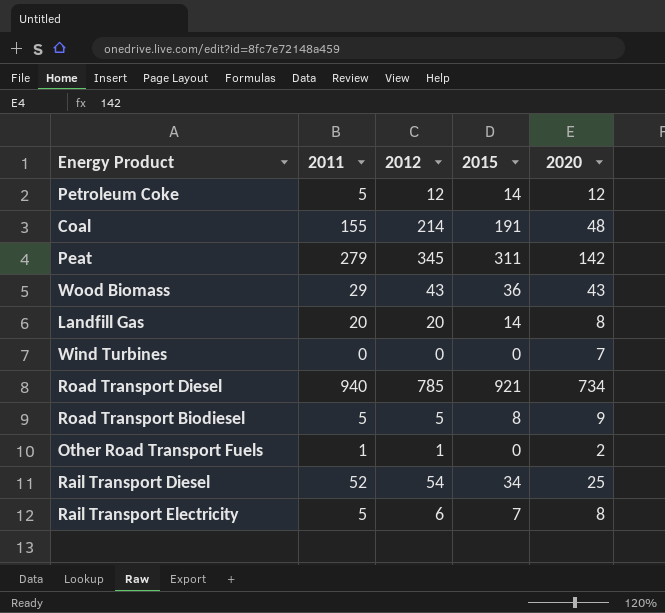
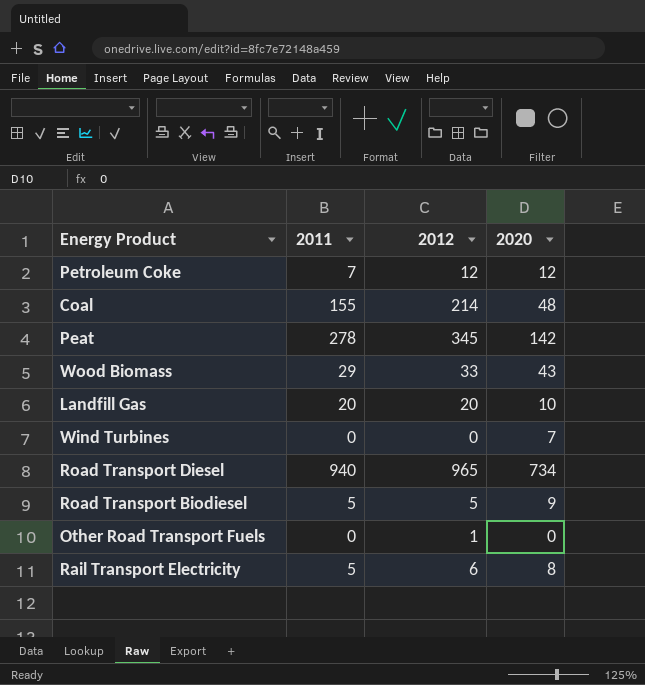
column 2015 | position: 4 -> none
row Rail Transport Diesel: 52 | 54 | 34 | 25 -> none
Petroleum Coke | 2011: 5 -> 7
Peat | 2011: 279 -> 278
Wood Biomass | 2012: 43 -> 33
Landfill Gas | 2020: 8 -> 10
Road Transport Diesel | 2012: 785 -> 965
Other Road Transport Fuels | 2011: 1 -> 0
Other Road Transport Fuels | 2020: 2 -> 0

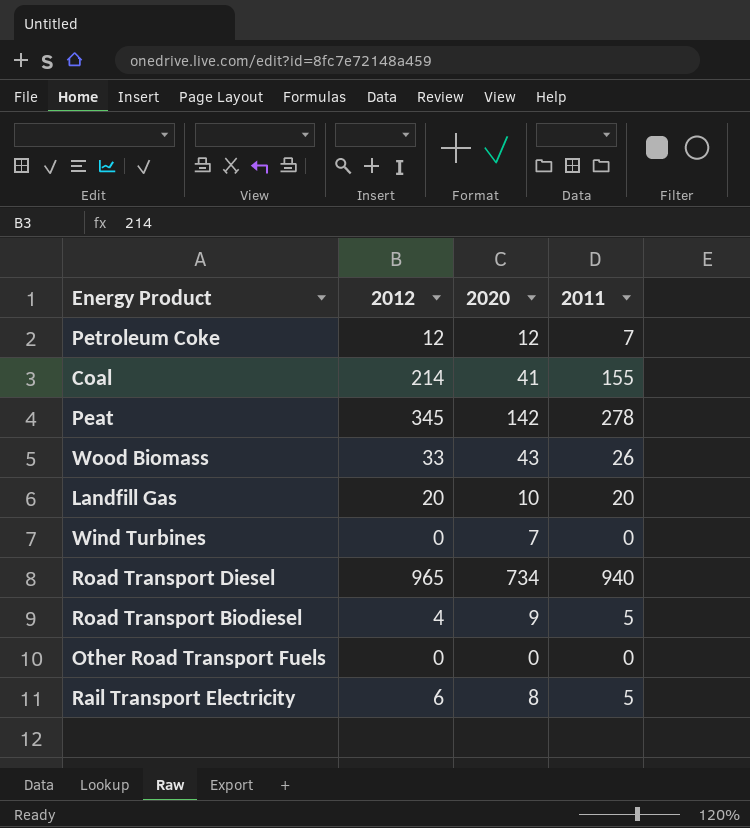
column 2011 | position: 2 -> 4
Coal | 2020: 48 -> 41
Wood Biomass | 2011: 29 -> 26
Road Transport Biodiesel | 2012: 5 -> 4
Other Road Transport Fuels | 2012: 1 -> 0

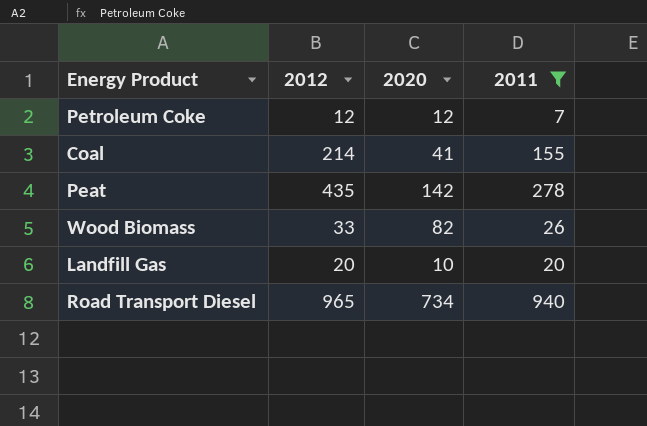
filter: none -> 2011 >= 7
Peat | 2012: 345 -> 435
Wood Biomass | 2020: 43 -> 82

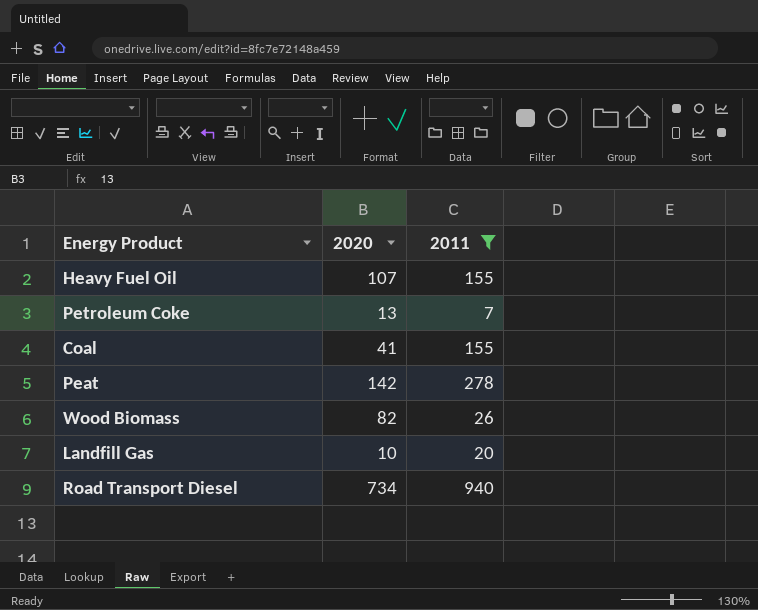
column 2012 | position: 2 -> none
row Heavy Fuel Oil: none -> 107 | 155
Petroleum Coke | 2020: 12 -> 13

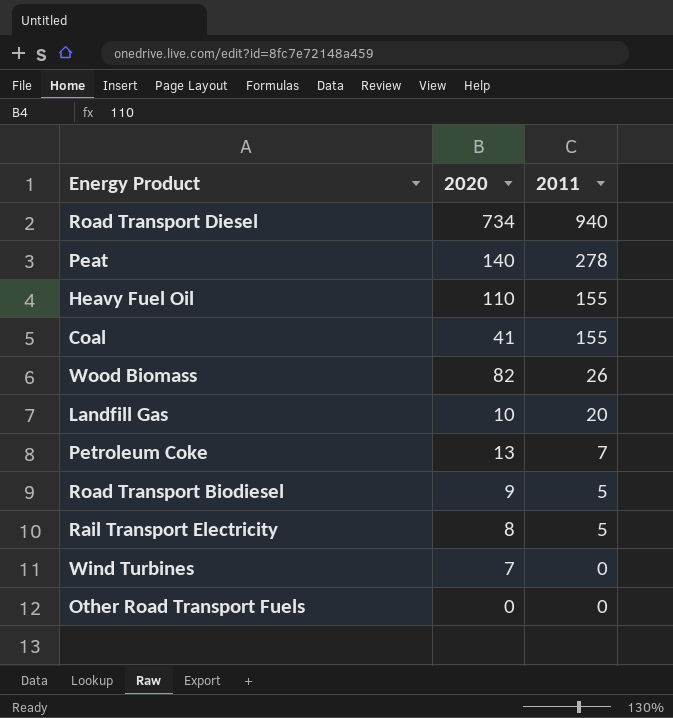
filter: 2011 >= 7 -> none
row order: none -> 2011 descending
Peat | 2020: 142 -> 140
Heavy Fuel Oil | 2020: 107 -> 110

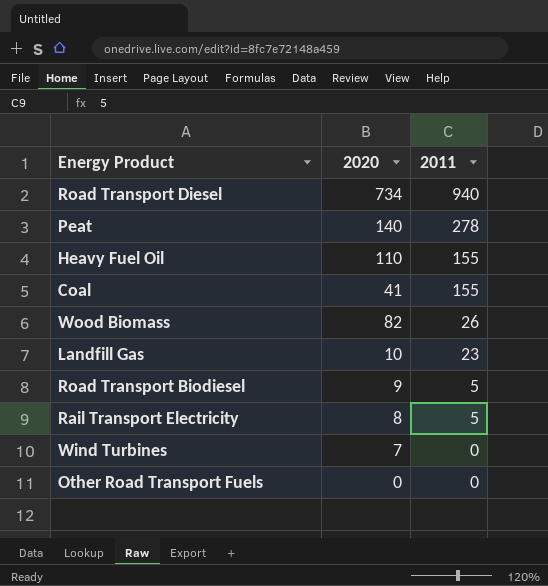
row Petroleum Coke: 13 | 7 -> none
Landfill Gas | 2011: 20 -> 23

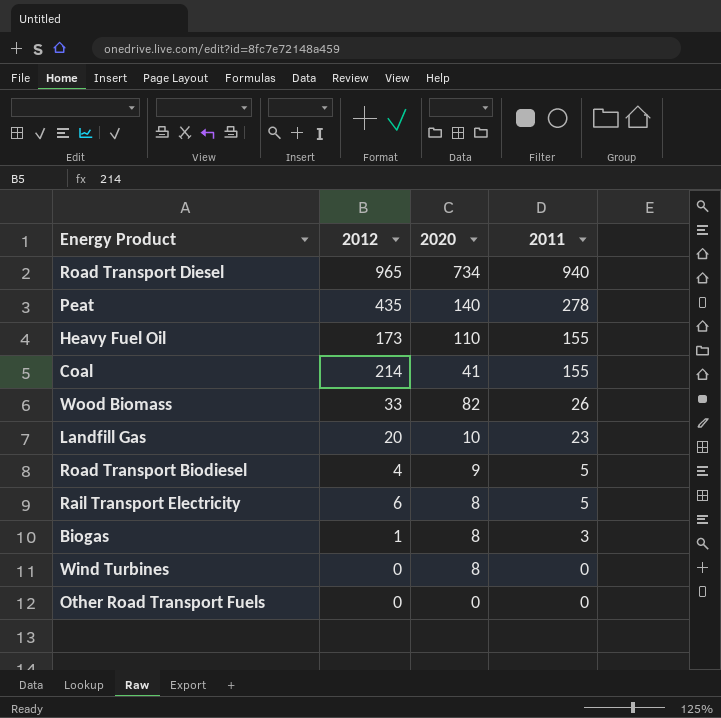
column 2012 | position: none -> 2
row Biogas: none -> 1 | 8 | 3
Wind Turbines | 2020: 7 -> 8

